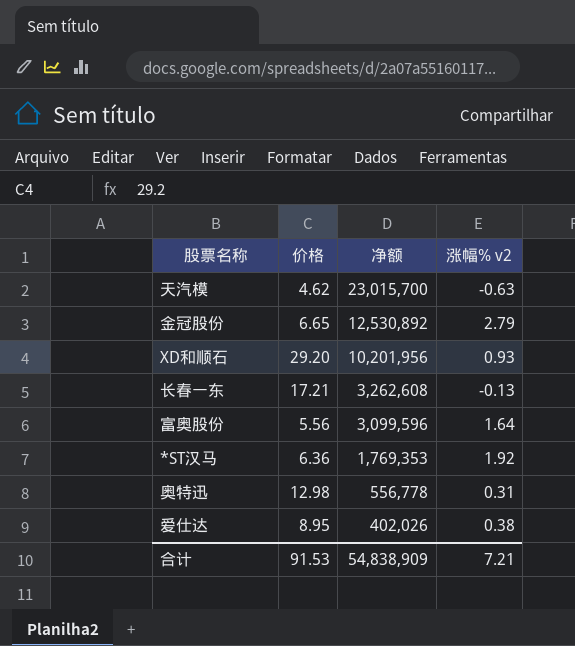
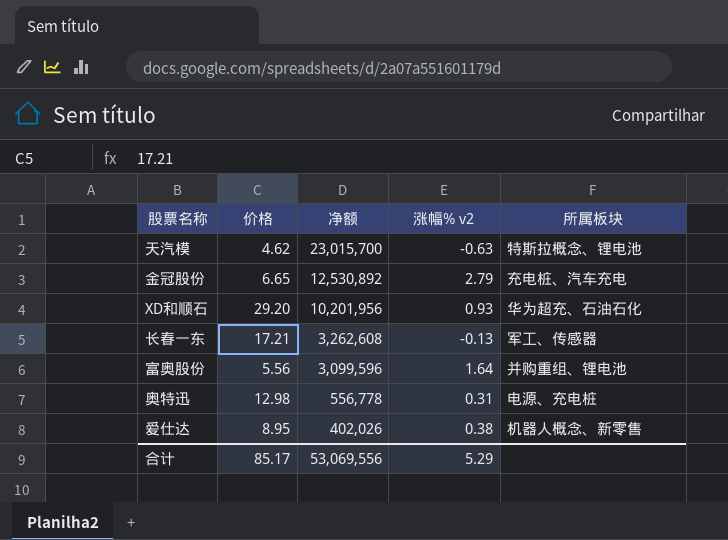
column 所属板块 | position: none -> 5
row *ST汉马: 6.36 | 1,769,353 | 1.92 -> none
合计 | 价格: 91.53 -> 85.17
合计 | 净额: 54,838,909 -> 53,069,556
合计 | 涨幅% v2: 7.21 -> 5.29

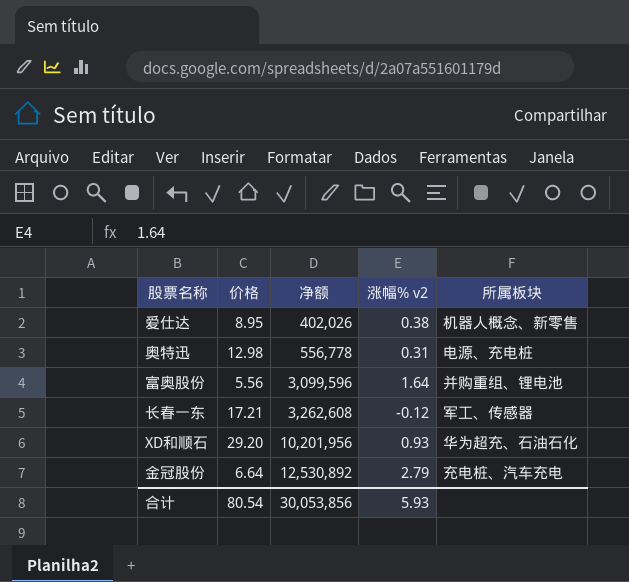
row order: 净额 descending -> 净额 ascending
row 天汽模: 4.62 | 23,015,700 | -0.63 | 特斯拉概念、锂电池 -> none
长春一东 | 涨幅% v2: -0.13 -> -0.12
金冠股份 | 价格: 6.65 -> 6.64
合计 | 价格: 85.17 -> 80.54
合计 | 净额: 53,069,556 -> 30,053,856
合计 | 涨幅% v2: 5.29 -> 5.93

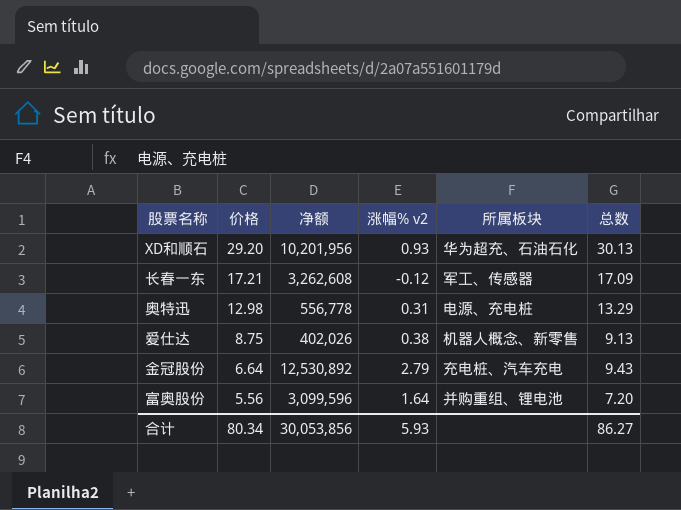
row order: 净额 ascending -> 价格 descending
column 总数 | formula: none -> [价格] + [涨幅% v2]
爱仕达 | 价格: 8.95 -> 8.75
合计 | 价格: 80.54 -> 80.34

